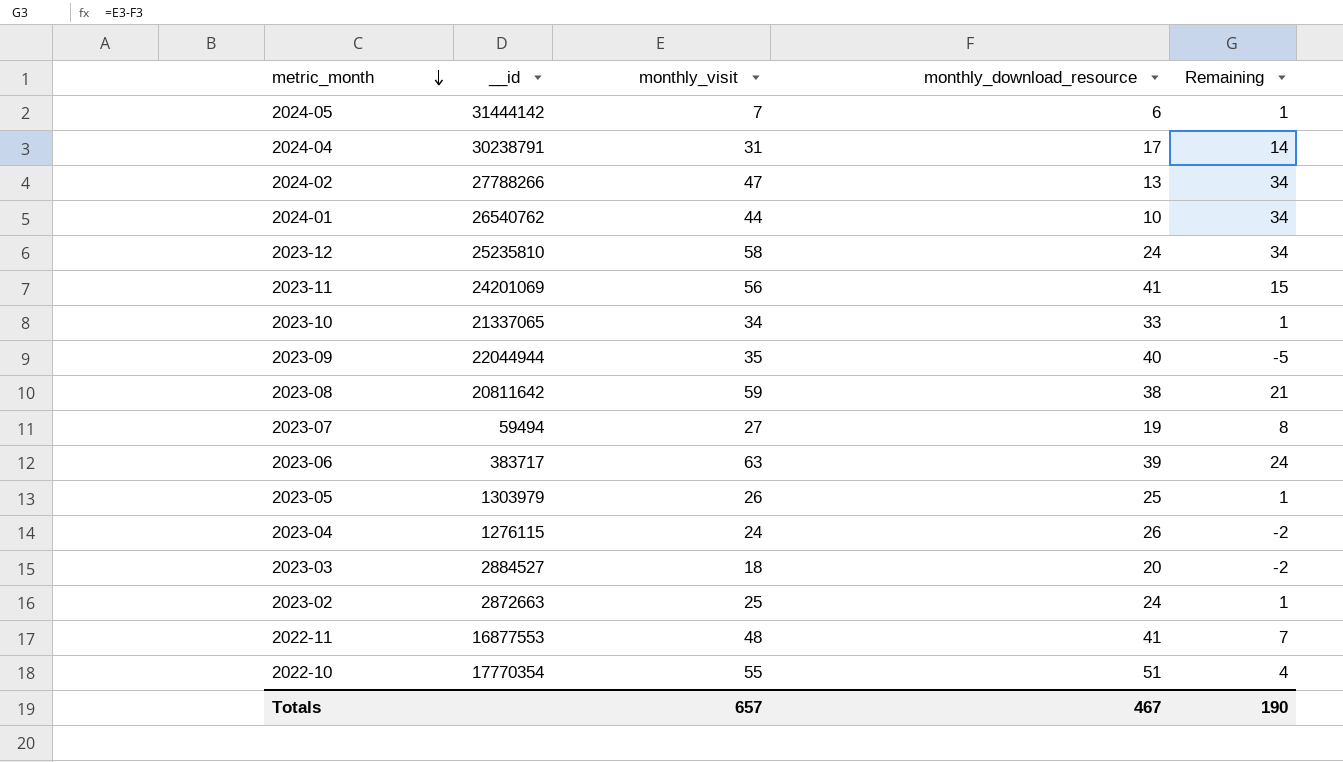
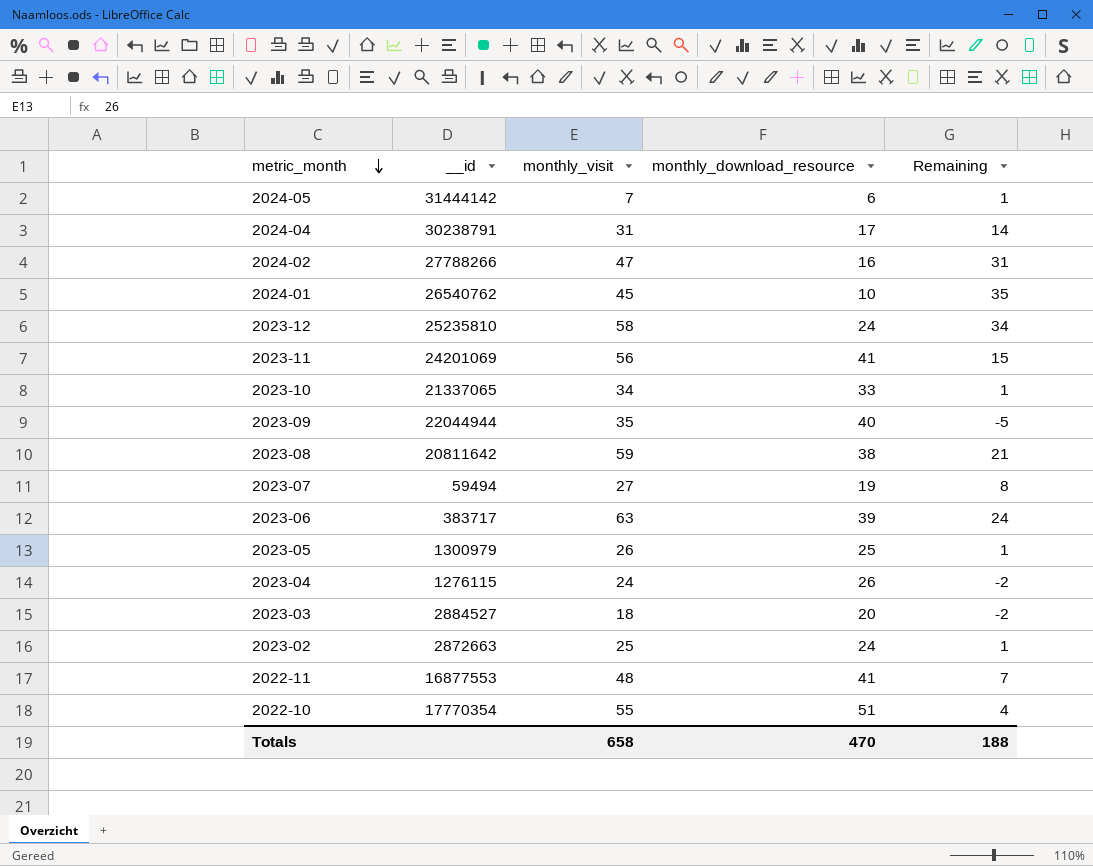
2024-02 | monthly_download_resource: 13 -> 16
2024-02 | Remaining: 34 -> 31
2024-01 | monthly_visit: 44 -> 45
2024-01 | Remaining: 34 -> 35
2023-05 | __id: 1303979 -> 1300979
Totals | monthly_visit: 657 -> 658
Totals | monthly_download_resource: 467 -> 470
Totals | Remaining: 190 -> 188

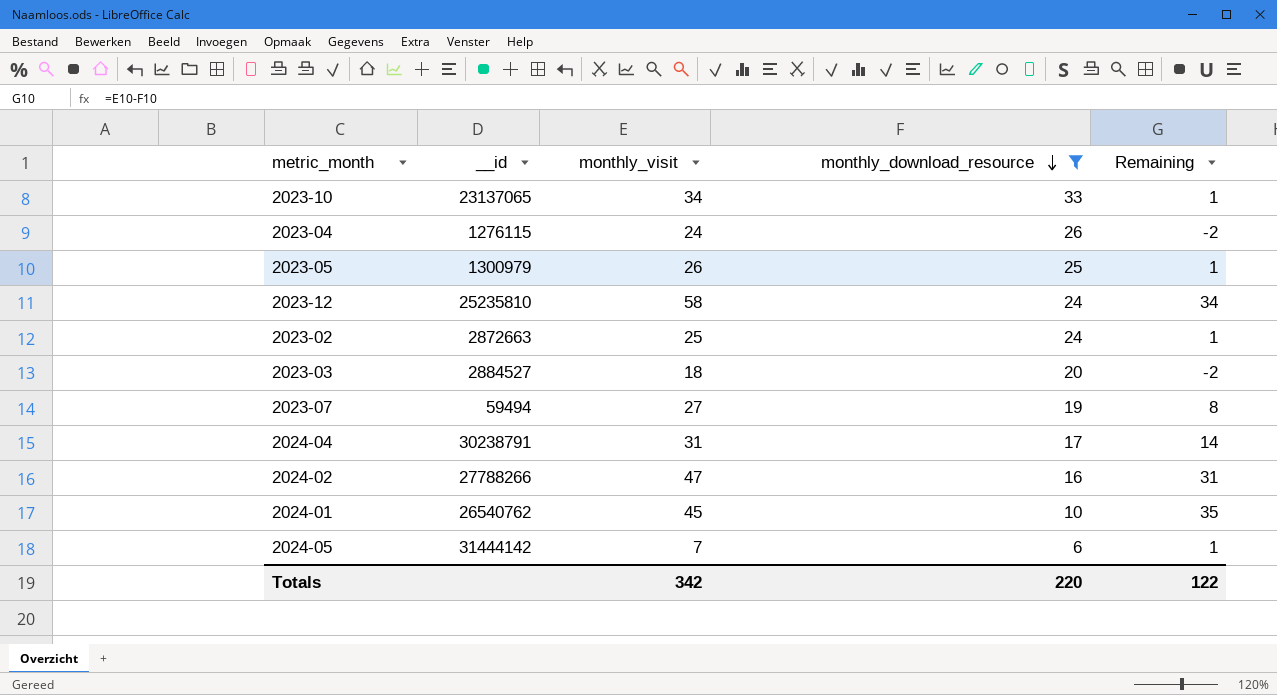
filter: none -> monthly_download_resource <= 33
row order: metric_month descending -> monthly_download_resource descending
2023-10 | __id: 21337065 -> 23137065
Totals | monthly_visit: 658 -> 342
Totals | monthly_download_resource: 470 -> 220
Totals | Remaining: 188 -> 122

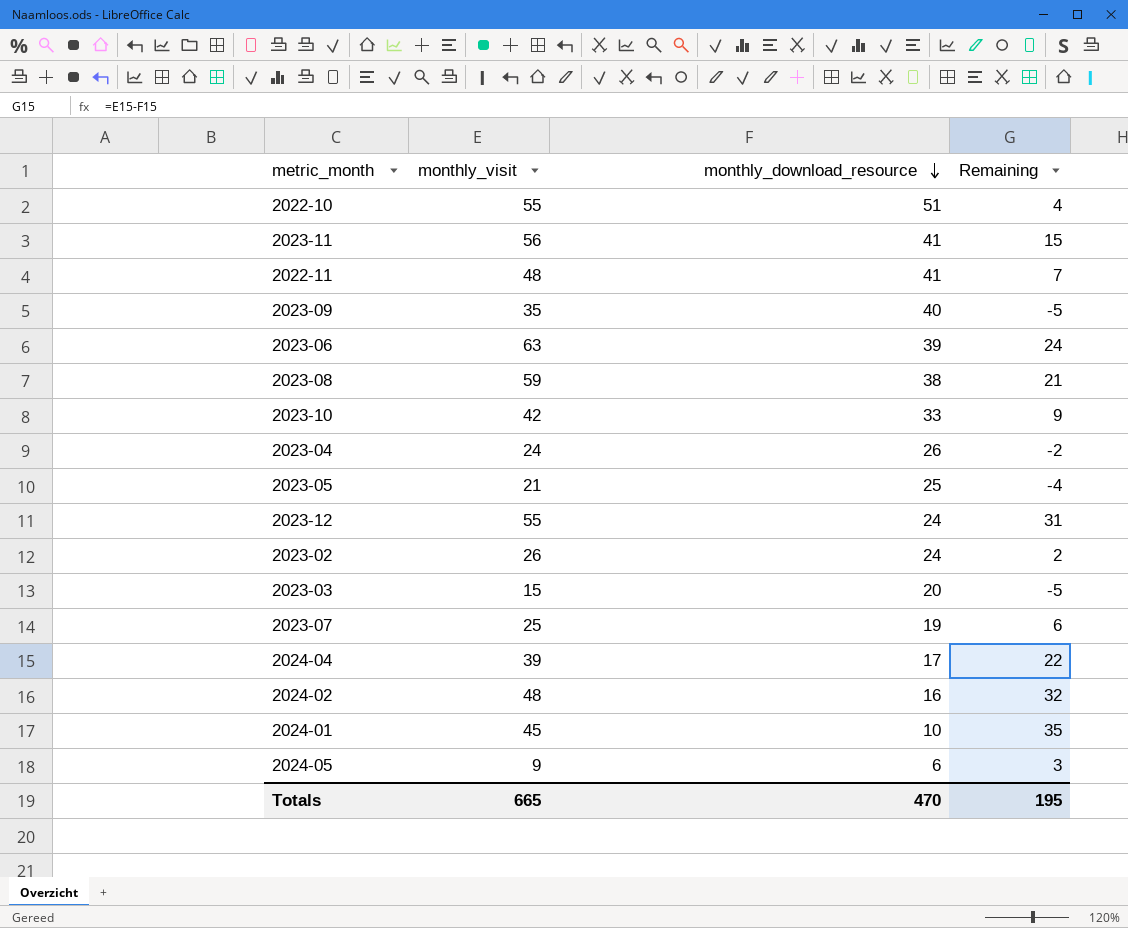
filter: monthly_download_resource <= 33 -> none
column __id | position: 2 -> none
2023-10 | monthly_visit: 34 -> 42
2023-10 | Remaining: 1 -> 9
2023-05 | monthly_visit: 26 -> 21
2023-05 | Remaining: 1 -> -4
2023-12 | monthly_visit: 58 -> 55
2023-12 | Remaining: 34 -> 31
2023-02 | monthly_visit: 25 -> 26
2023-02 | Remaining: 1 -> 2
2023-03 | monthly_visit: 18 -> 15
2023-03 | Remaining: -2 -> -5
2023-07 | monthly_visit: 27 -> 25
2023-07 | Remaining: 8 -> 6
2024-04 | monthly_visit: 31 -> 39
2024-04 | Remaining: 14 -> 22
2024-02 | monthly_visit: 47 -> 48
2024-02 | Remaining: 31 -> 32
2024-05 | monthly_visit: 7 -> 9
2024-05 | Remaining: 1 -> 3
Totals | monthly_visit: 342 -> 665
Totals | monthly_download_resource: 220 -> 470
Totals | Remaining: 122 -> 195

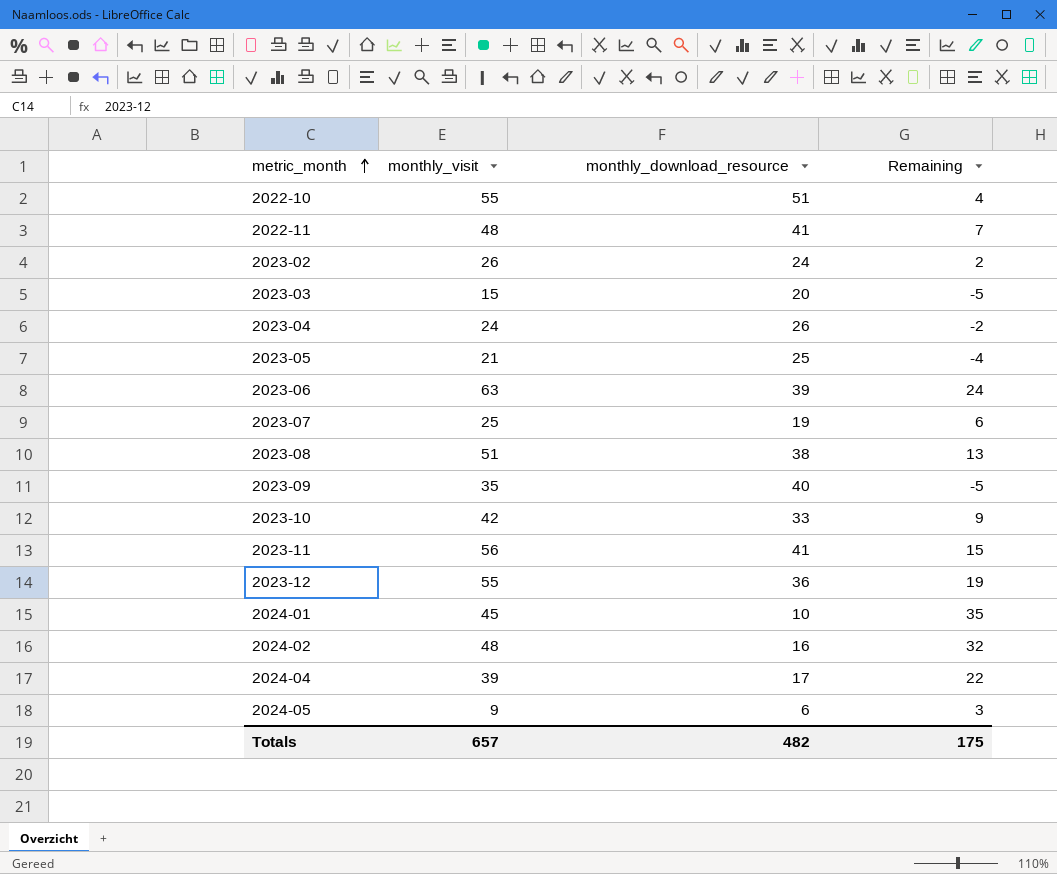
row order: monthly_download_resource descending -> metric_month ascending
2023-08 | monthly_visit: 59 -> 51
2023-08 | Remaining: 21 -> 13
2023-12 | monthly_download_resource: 24 -> 36
2023-12 | Remaining: 31 -> 19
Totals | monthly_visit: 665 -> 657
Totals | monthly_download_resource: 470 -> 482
Totals | Remaining: 195 -> 175

